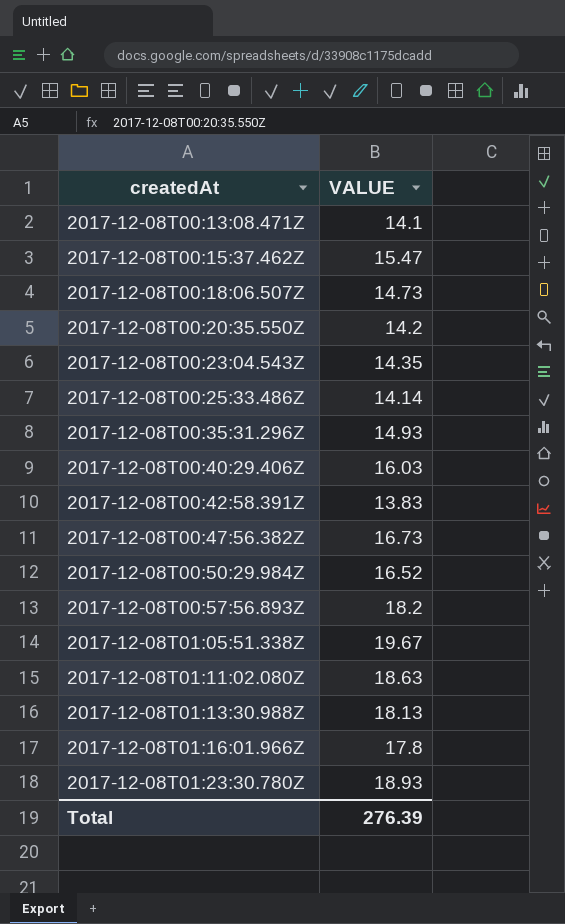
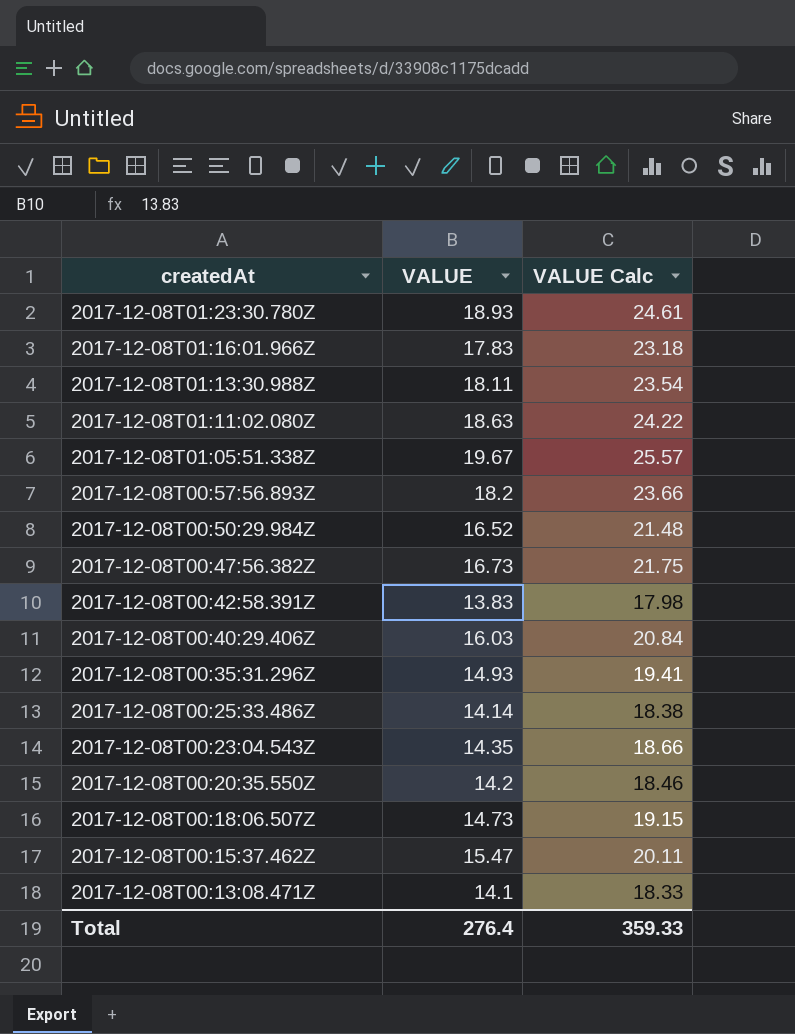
row order: createdAt ascending -> createdAt descending
column VALUE Calc | formula: none -> [VALUE] * 1.3
2017-12-08T01:16:01.966Z | VALUE: 17.8 -> 17.83
2017-12-08T01:13:30.988Z | VALUE: 18.13 -> 18.11
Total | VALUE: 276.39 -> 276.4

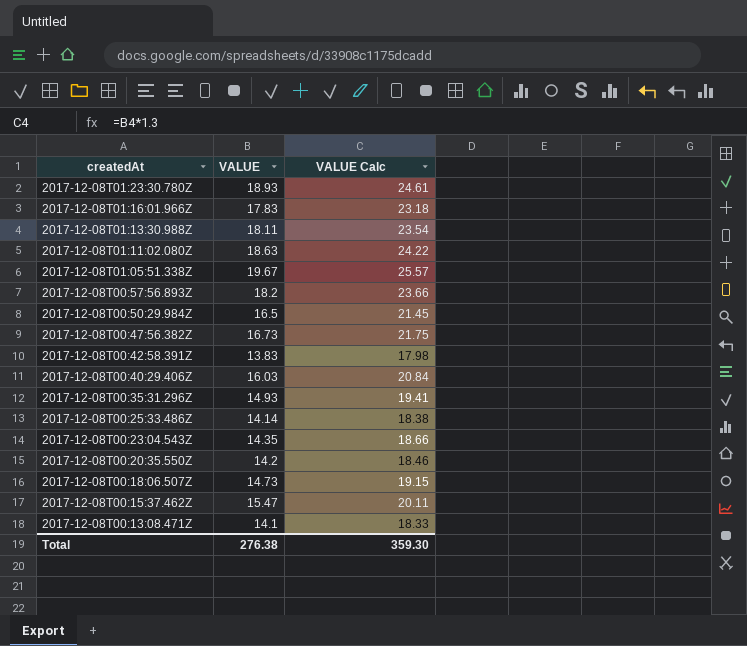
2017-12-08T00:50:29.984Z | VALUE: 16.52 -> 16.5
2017-12-08T00:50:29.984Z | VALUE Calc: 21.48 -> 21.45
Total | VALUE: 276.4 -> 276.38
Total | VALUE Calc: 359.33 -> 359.30

